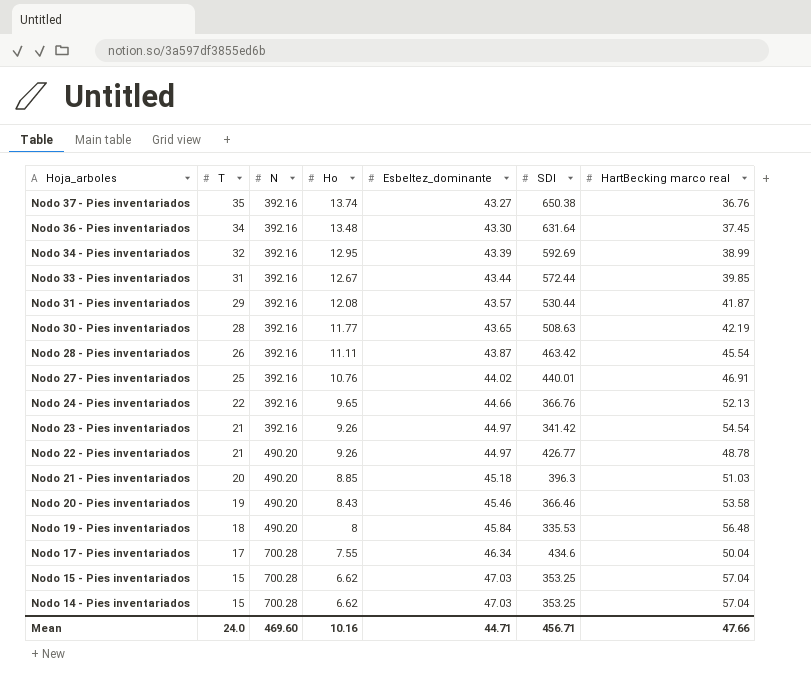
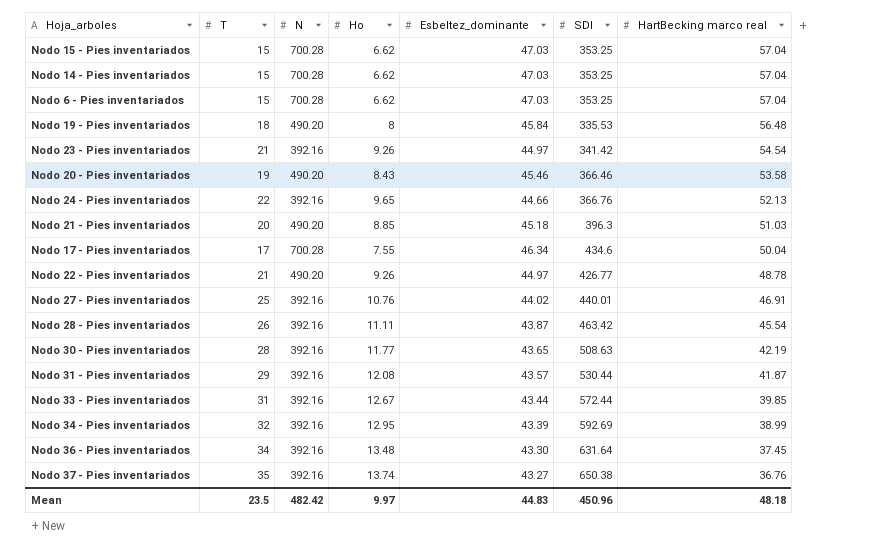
row order: Hoja_arboles descending -> HartBecking marco real descending
row Nodo 6 - Pies inventariados: none -> 15 | 700.28 | 6.62 | 47.03 | 353.25 | 57.04
Mean | T: 24.0 -> 23.5
Mean | N: 469.60 -> 482.42
Mean | Ho: 10.16 -> 9.97
Mean | Esbeltez_dominante: 44.71 -> 44.83
Mean | SDI: 456.71 -> 450.96
Mean | HartBecking marco real: 47.66 -> 48.18

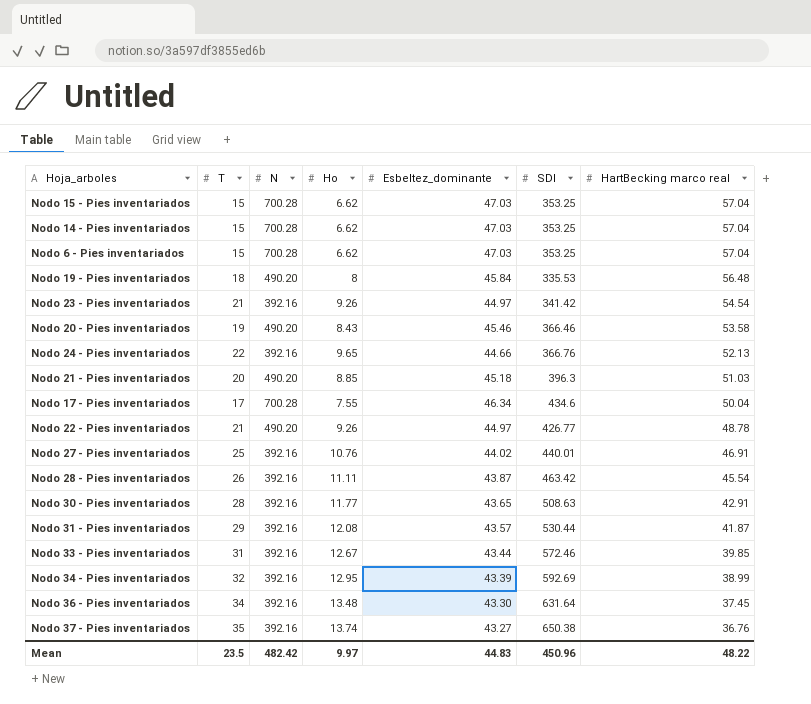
Nodo 30 - Pies inventariados | HartBecking marco real: 42.19 -> 42.91
Nodo 33 - Pies inventariados | SDI: 572.44 -> 572.46
Mean | HartBecking marco real: 48.18 -> 48.22

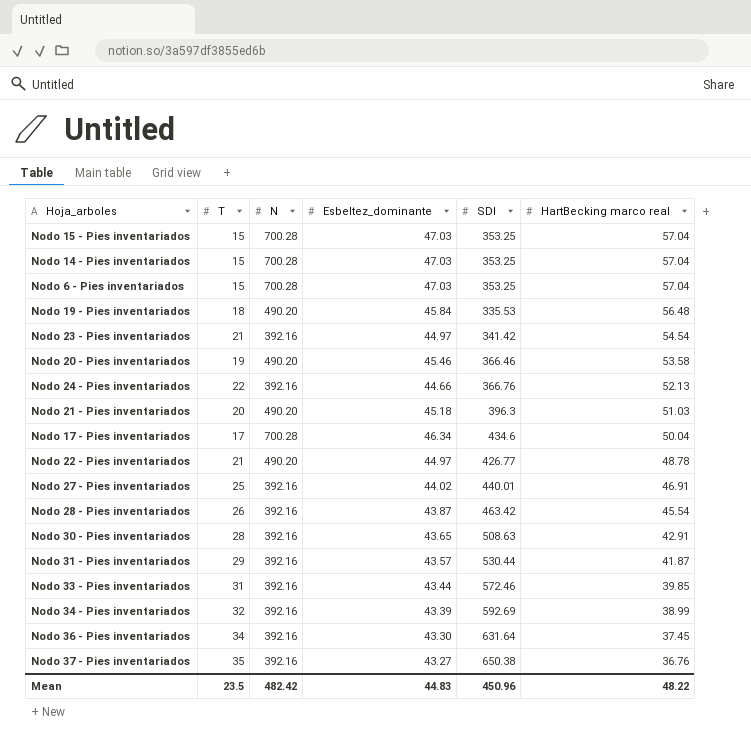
column Ho | position: 4 -> none

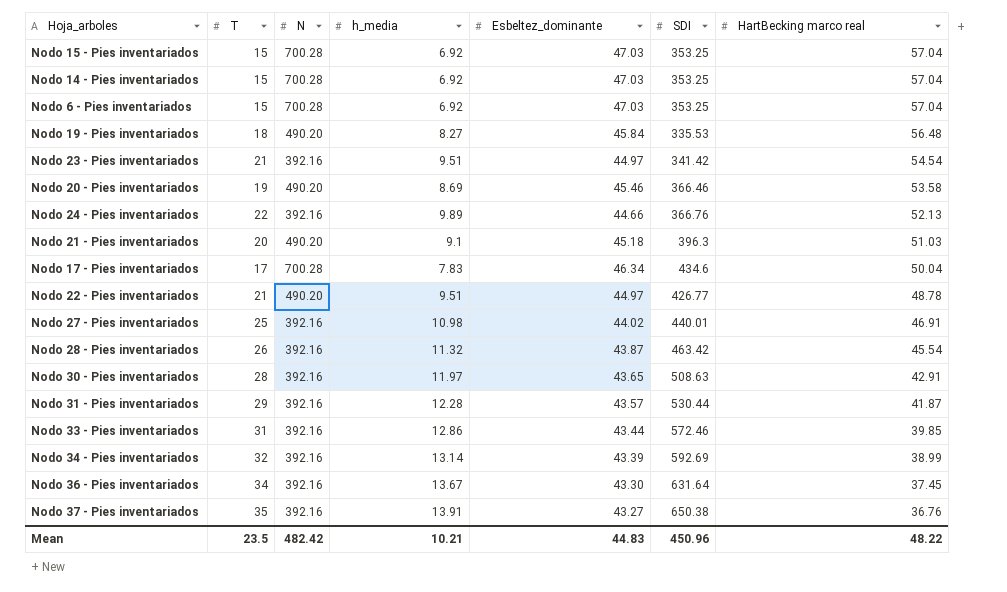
column h_media | position: none -> 4

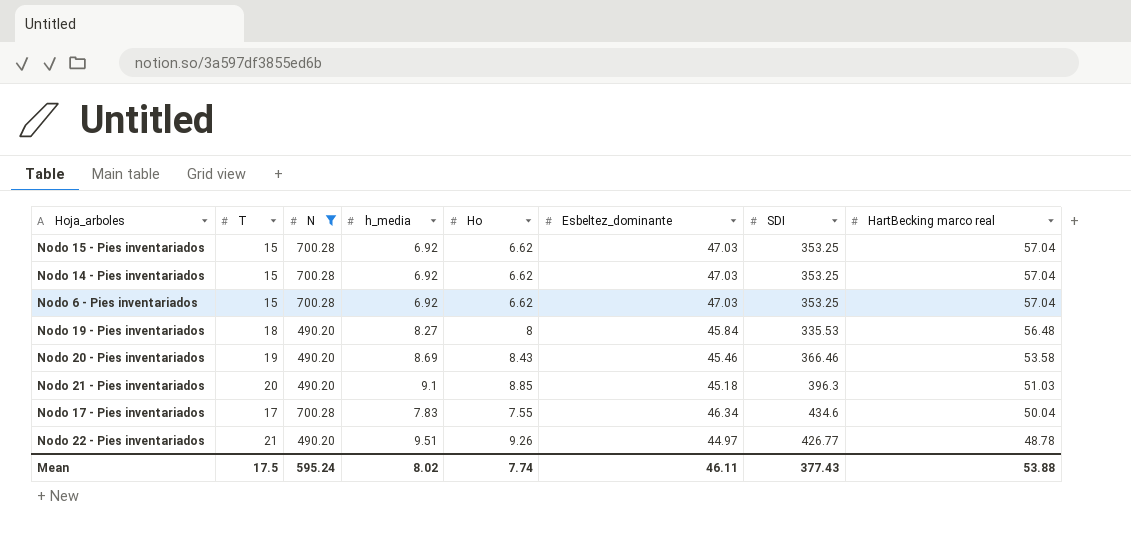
filter: none -> N != 392.16
column Ho | position: none -> 5
Mean | T: 23.5 -> 17.5
Mean | N: 482.42 -> 595.24
Mean | h_media: 10.21 -> 8.02
Mean | Esbeltez_dominante: 44.83 -> 46.11
Mean | SDI: 450.96 -> 377.43
Mean | HartBecking marco real: 48.22 -> 53.88

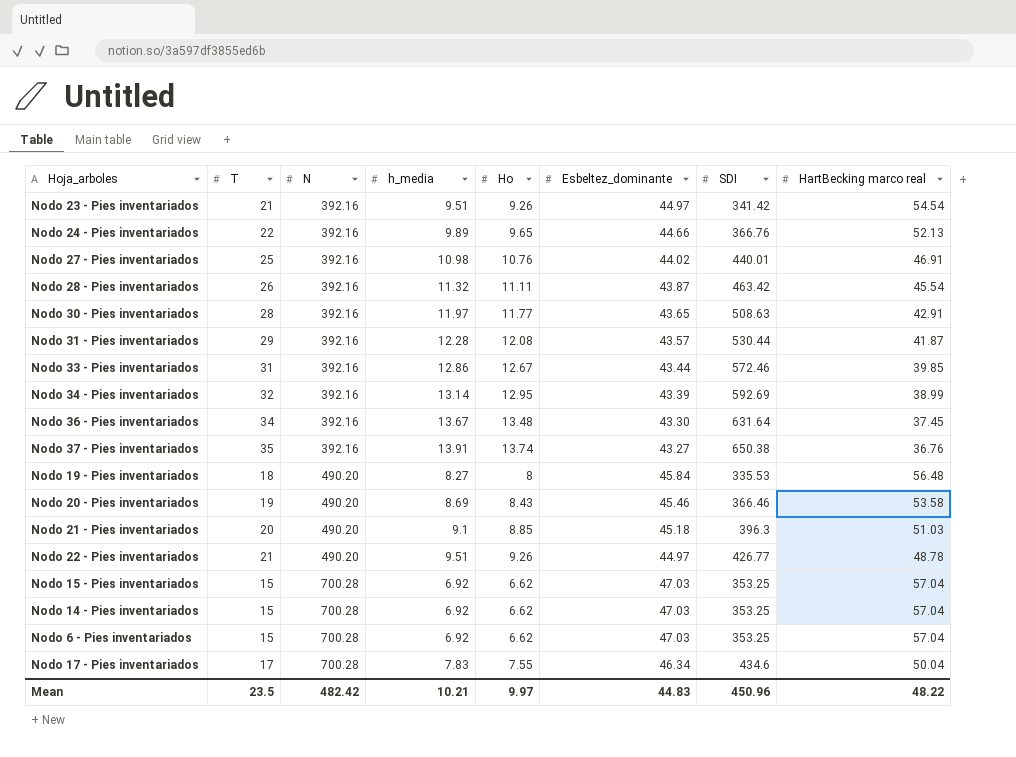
filter: N != 392.16 -> none
row order: HartBecking marco real descending -> N ascending
Mean | T: 17.5 -> 23.5
Mean | N: 595.24 -> 482.42
Mean | h_media: 8.02 -> 10.21
Mean | Ho: 7.74 -> 9.97
Mean | Esbeltez_dominante: 46.11 -> 44.83
Mean | SDI: 377.43 -> 450.96
Mean | HartBecking marco real: 53.88 -> 48.22

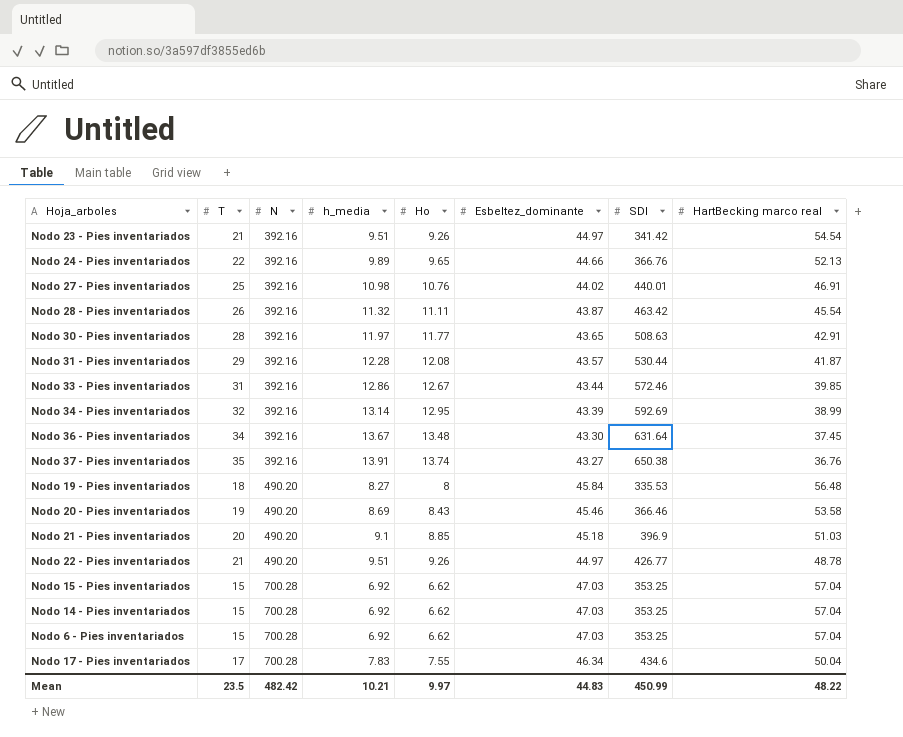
Nodo 21 - Pies inventariados | SDI: 396.3 -> 396.9
Mean | SDI: 450.96 -> 450.99

